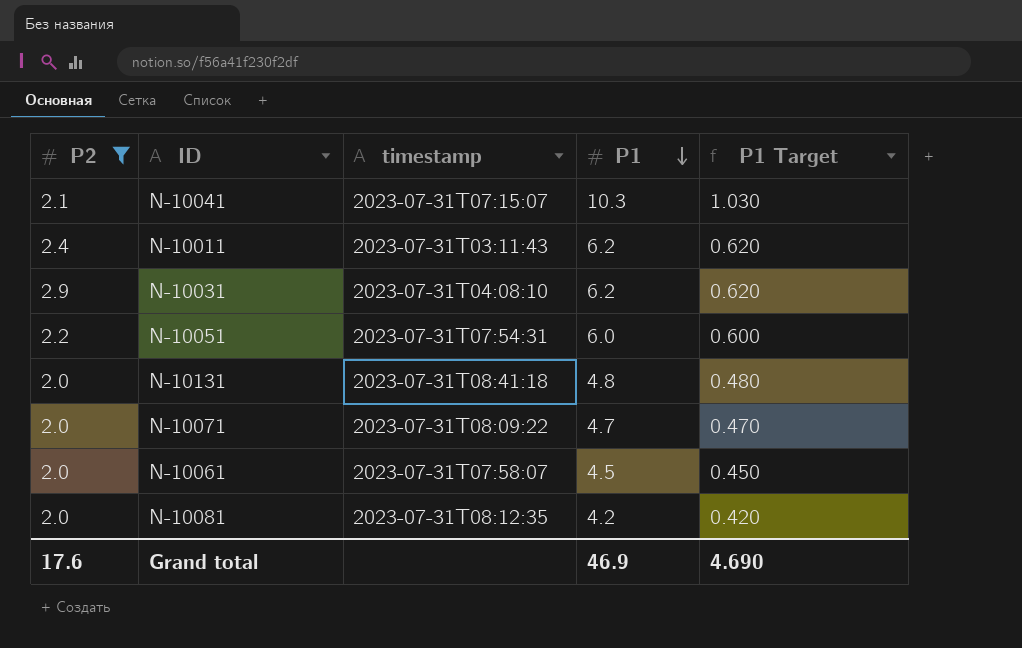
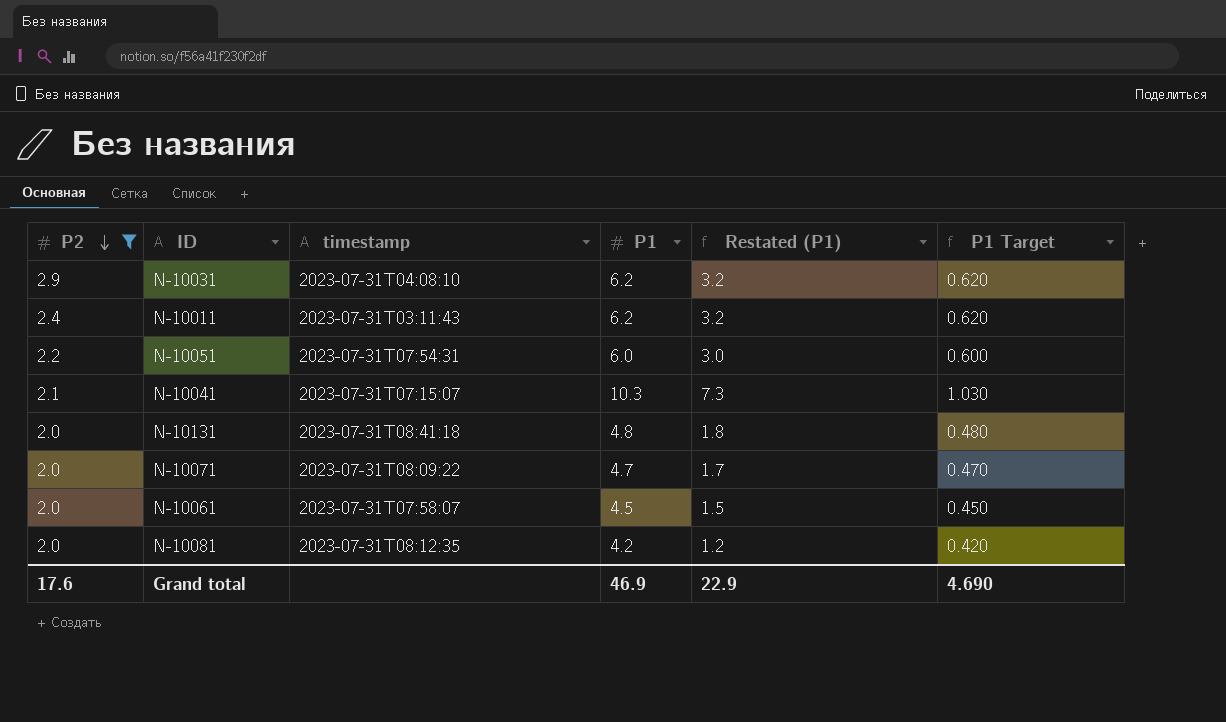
row order: P1 descending -> P2 descending
column Restated (P1) | formula: none -> [P1] - 3

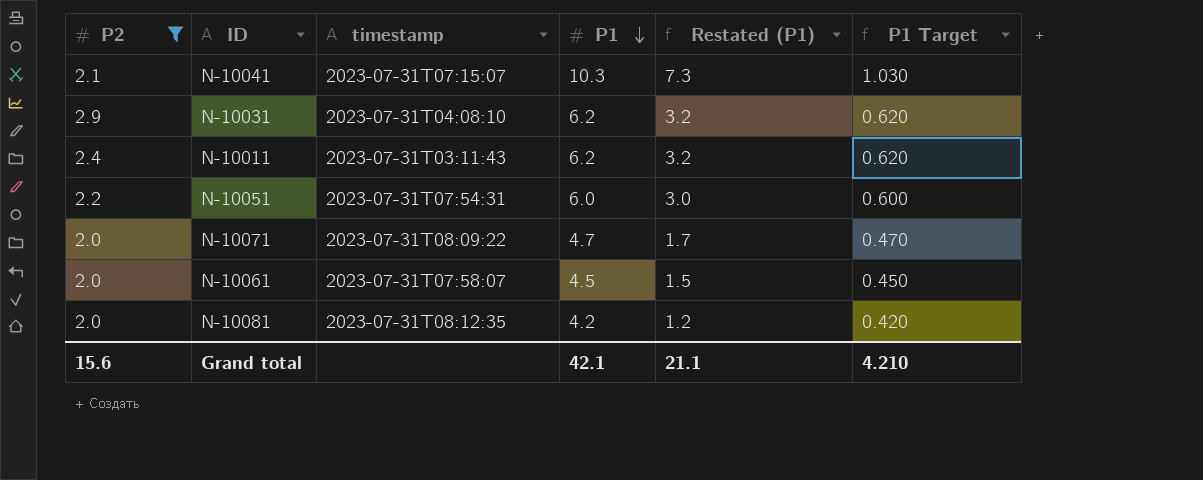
row order: P2 descending -> P1 descending
row N-10131: 2.0 | 2023-07-31T08:41:18 | 4.8 | 1.8 | 0.480 -> none
Grand total | P2: 17.6 -> 15.6
Grand total | P1: 46.9 -> 42.1
Grand total | Restated (P1): 22.9 -> 21.1
Grand total | P1 Target: 4.690 -> 4.210

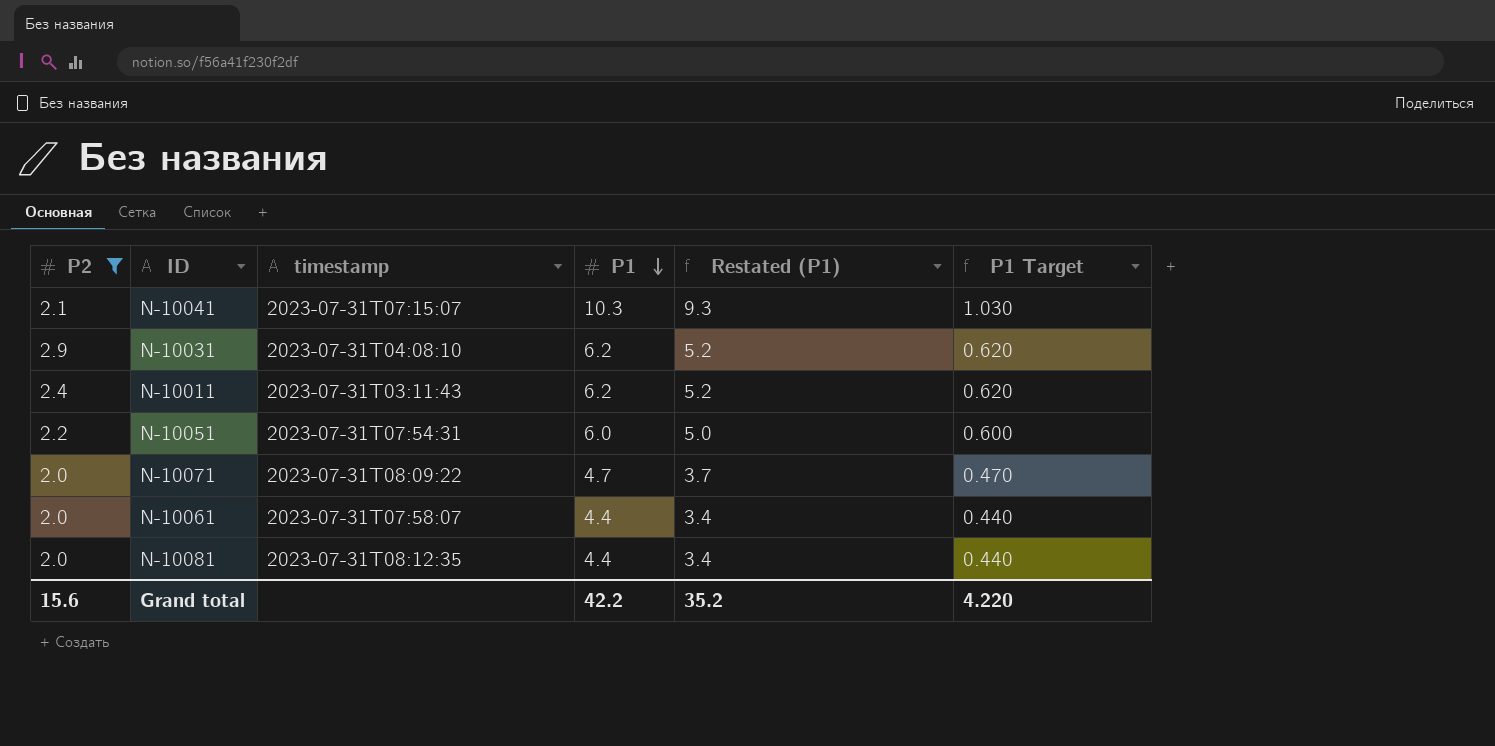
column Restated (P1) | formula: [P1] - 3 -> [P1] - 1
N-10061 | P1: 4.5 -> 4.4
N-10061 | P1 Target: 0.450 -> 0.440
N-10081 | P1: 4.2 -> 4.4
N-10081 | P1 Target: 0.420 -> 0.440
Grand total | P1: 42.1 -> 42.2
Grand total | Restated (P1): 21.1 -> 35.2
Grand total | P1 Target: 4.210 -> 4.220

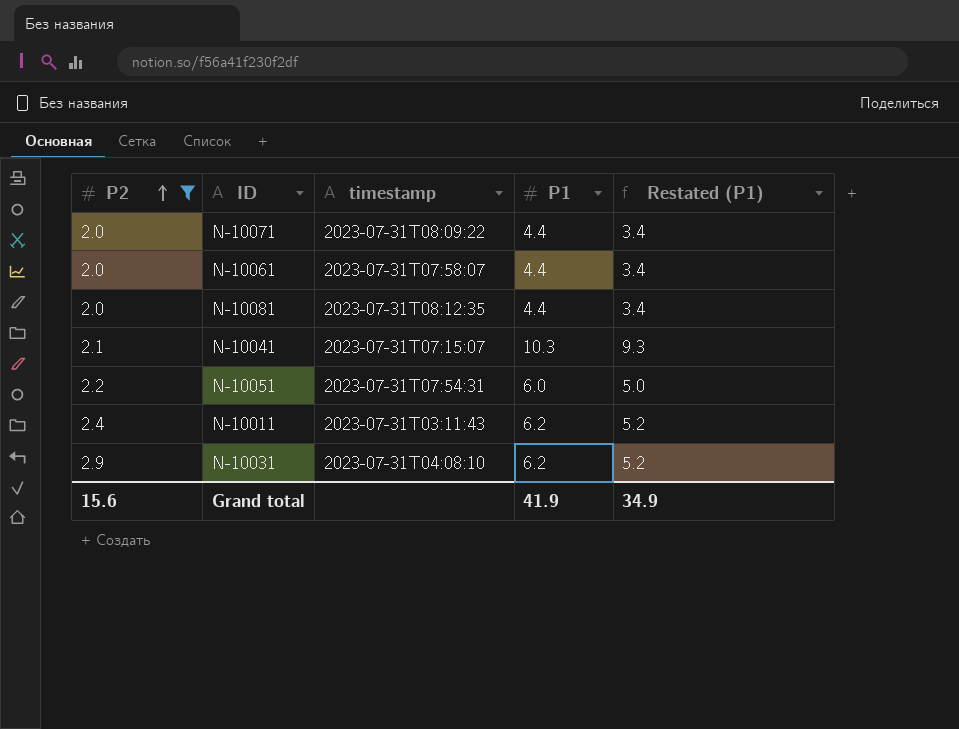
row order: P1 descending -> P2 ascending
column P1 Target | formula: [P1] * 0.1 -> none
N-10071 | P1: 4.7 -> 4.4
N-10071 | Restated (P1): 3.7 -> 3.4
Grand total | P1: 42.2 -> 41.9
Grand total | Restated (P1): 35.2 -> 34.9

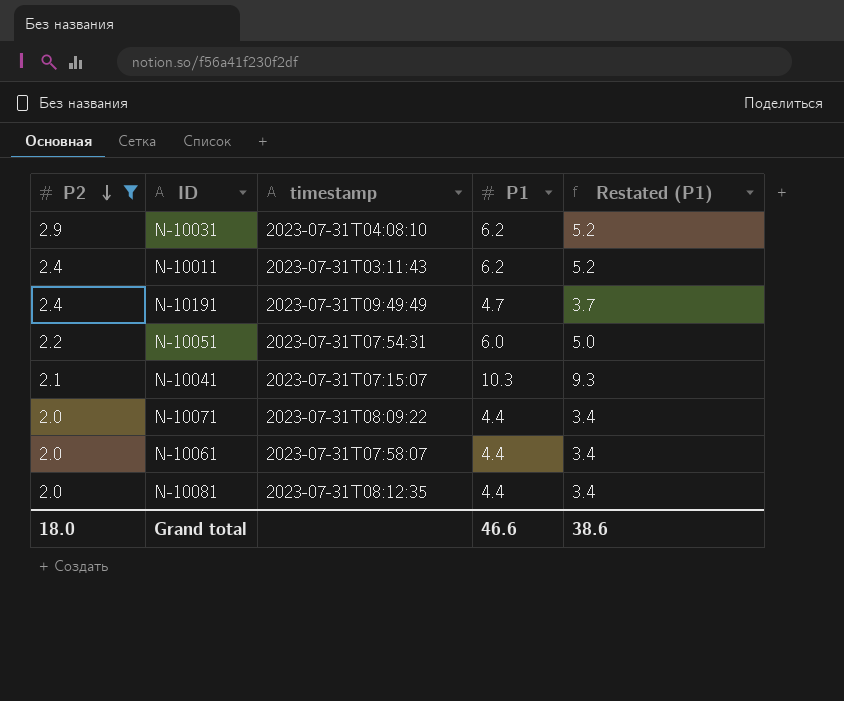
row order: P2 ascending -> P2 descending
row N-10191: none -> 2.4 | 2023-07-31T09:49:49 | 4.7 | 3.7
Grand total | P2: 15.6 -> 18.0
Grand total | P1: 41.9 -> 46.6
Grand total | Restated (P1): 34.9 -> 38.6

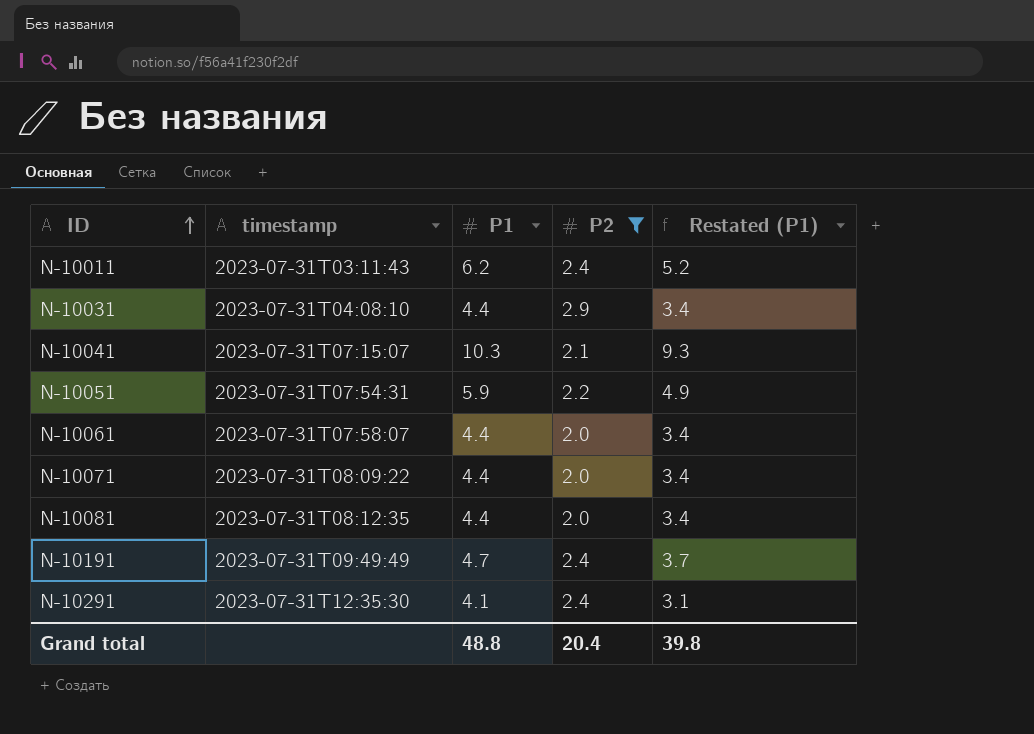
row order: P2 descending -> ID ascending
column P2 | position: 1 -> 4
N-10031 | P1: 6.2 -> 4.4
N-10031 | Restated (P1): 5.2 -> 3.4
N-10051 | P1: 6.0 -> 5.9
N-10051 | Restated (P1): 5.0 -> 4.9
row N-10291: none -> 2023-07-31T12:35:30 | 4.1 | 2.4 | 3.1
Grand total | P1: 46.6 -> 48.8
Grand total | P2: 18.0 -> 20.4
Grand total | Restated (P1): 38.6 -> 39.8

